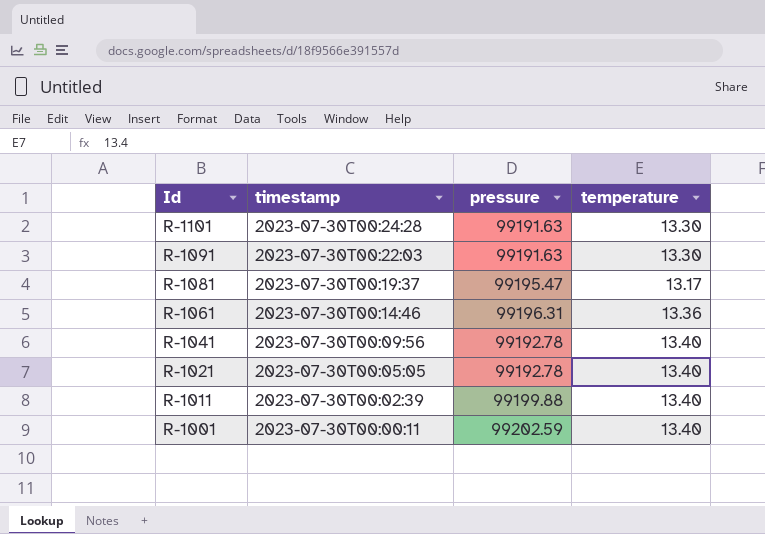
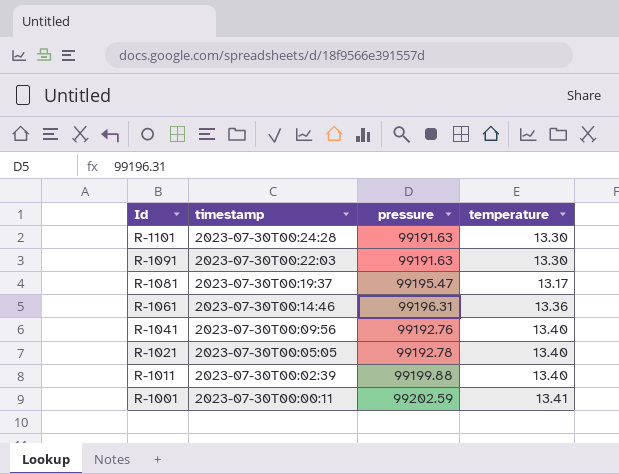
R-1041 | pressure: 99192.78 -> 99192.76
R-1001 | temperature: 13.40 -> 13.41

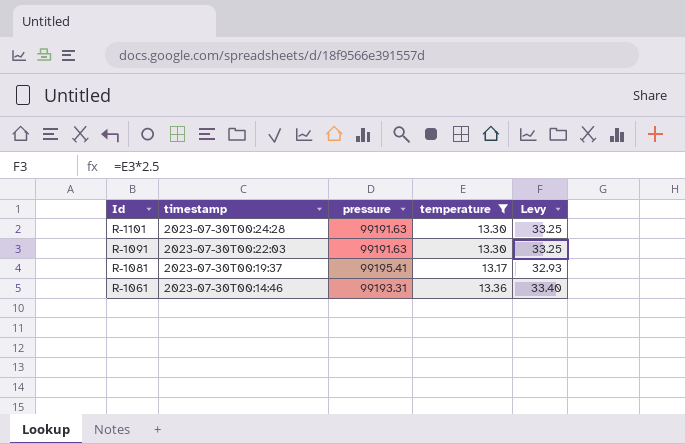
filter: none -> temperature <= 13.36
column Levy | formula: none -> [temperature] * 2.5
R-1081 | pressure: 99195.47 -> 99195.41
R-1061 | pressure: 99196.31 -> 99193.31

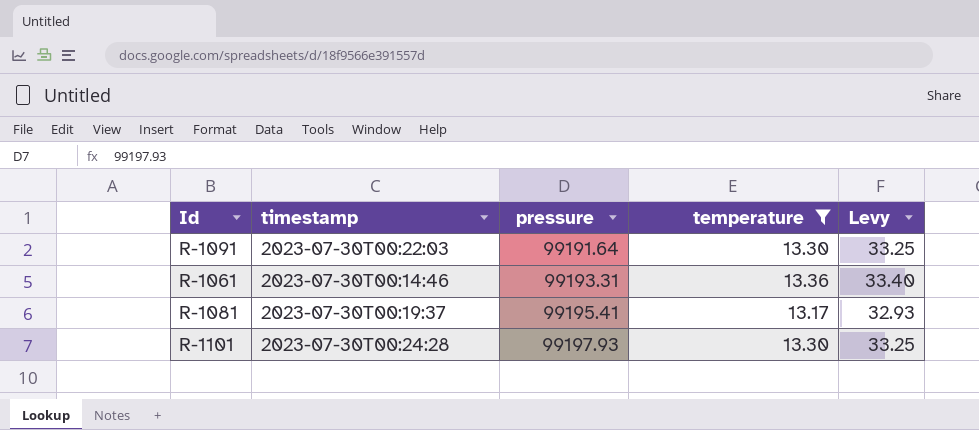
row order: Id descending -> pressure ascending
R-1091 | pressure: 99191.63 -> 99191.64
R-1101 | pressure: 99191.63 -> 99197.93

